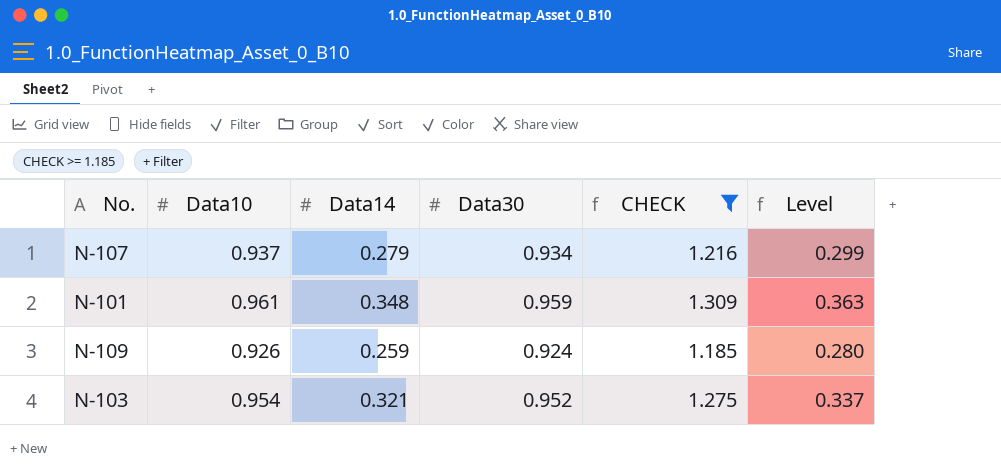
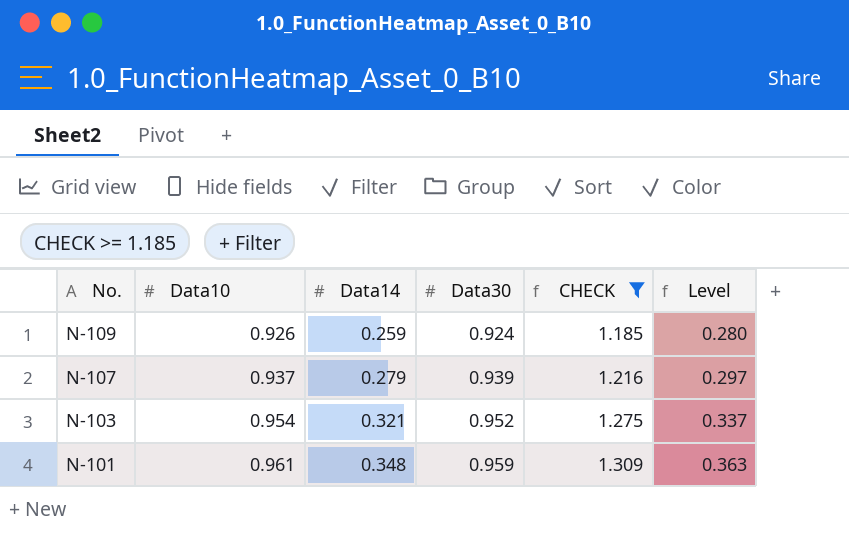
row order: none -> No. descending
N-107 | Data30: 0.934 -> 0.939
N-107 | Level: 0.299 -> 0.297

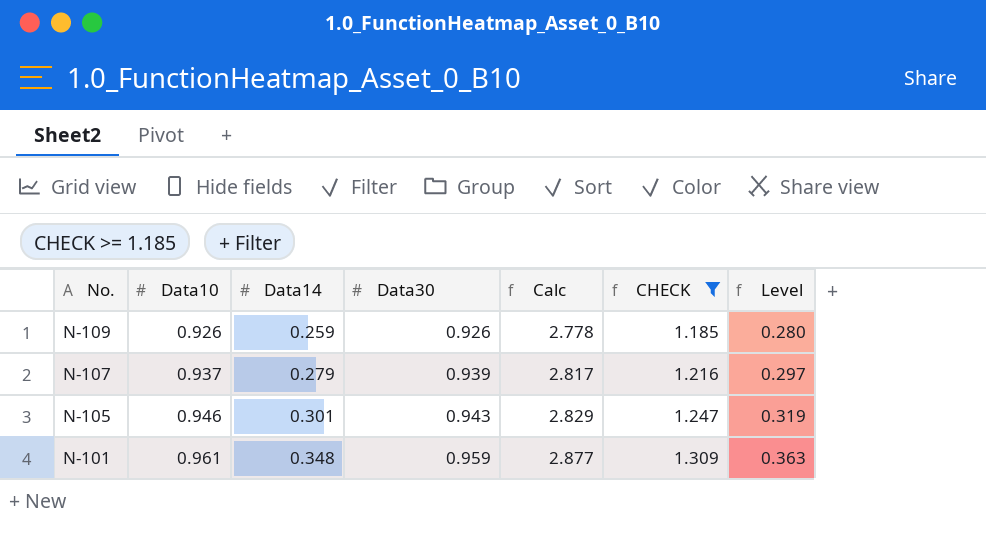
column Calc | formula: none -> [Data30] * 3
row N-103: 0.954 | 0.321 | 0.952 | 1.275 | 0.337 -> none
N-109 | Data30: 0.924 -> 0.926
row N-105: none -> 0.946 | 0.301 | 0.943 | 2.829 | 1.247 | 0.319

